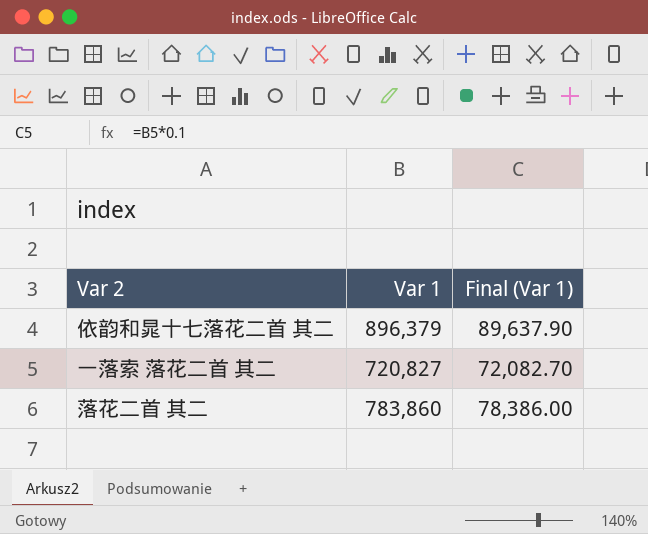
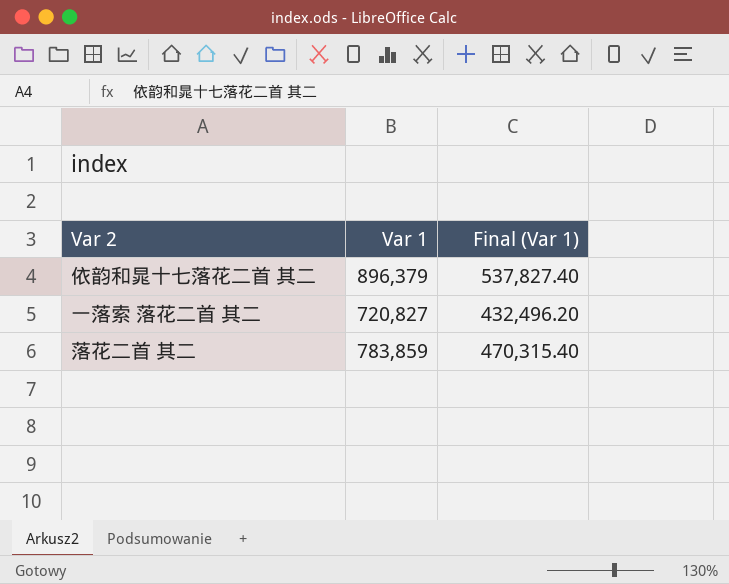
column Final (Var 1) | formula: [Var 1] * 0.1 -> [Var 1] * 0.6
落花二首 其二 | Var 1: 783,860 -> 783,859

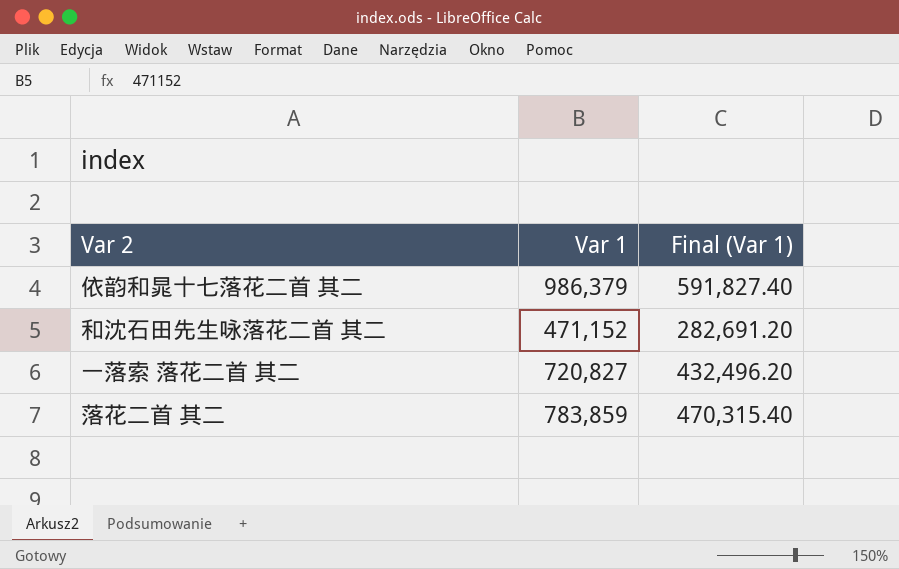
依韵和晁十七落花二首 其二 | Var 1: 896,379 -> 986,379
依韵和晁十七落花二首 其二 | Final (Var 1): 537,827.40 -> 591,827.40
row 和沈石田先生咏落花二首 其二: none -> 471,152 | 282,691.20

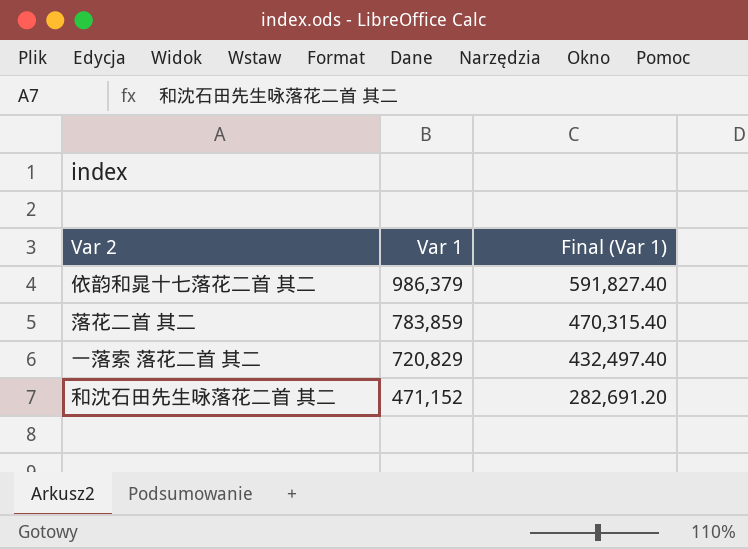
row order: none -> Var 1 descending
一落索 落花二首 其二 | Var 1: 720,827 -> 720,829
一落索 落花二首 其二 | Final (Var 1): 432,496.20 -> 432,497.40

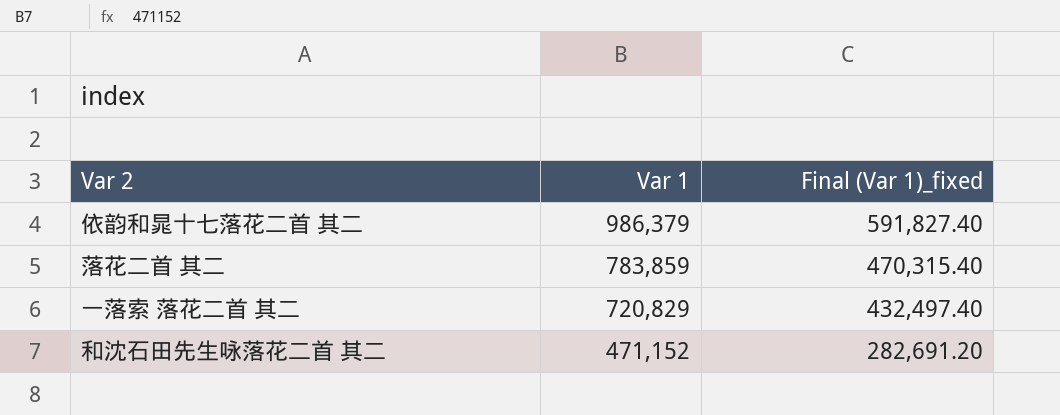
column name: Final (Var 1) -> Final (Var 1)_fixed

